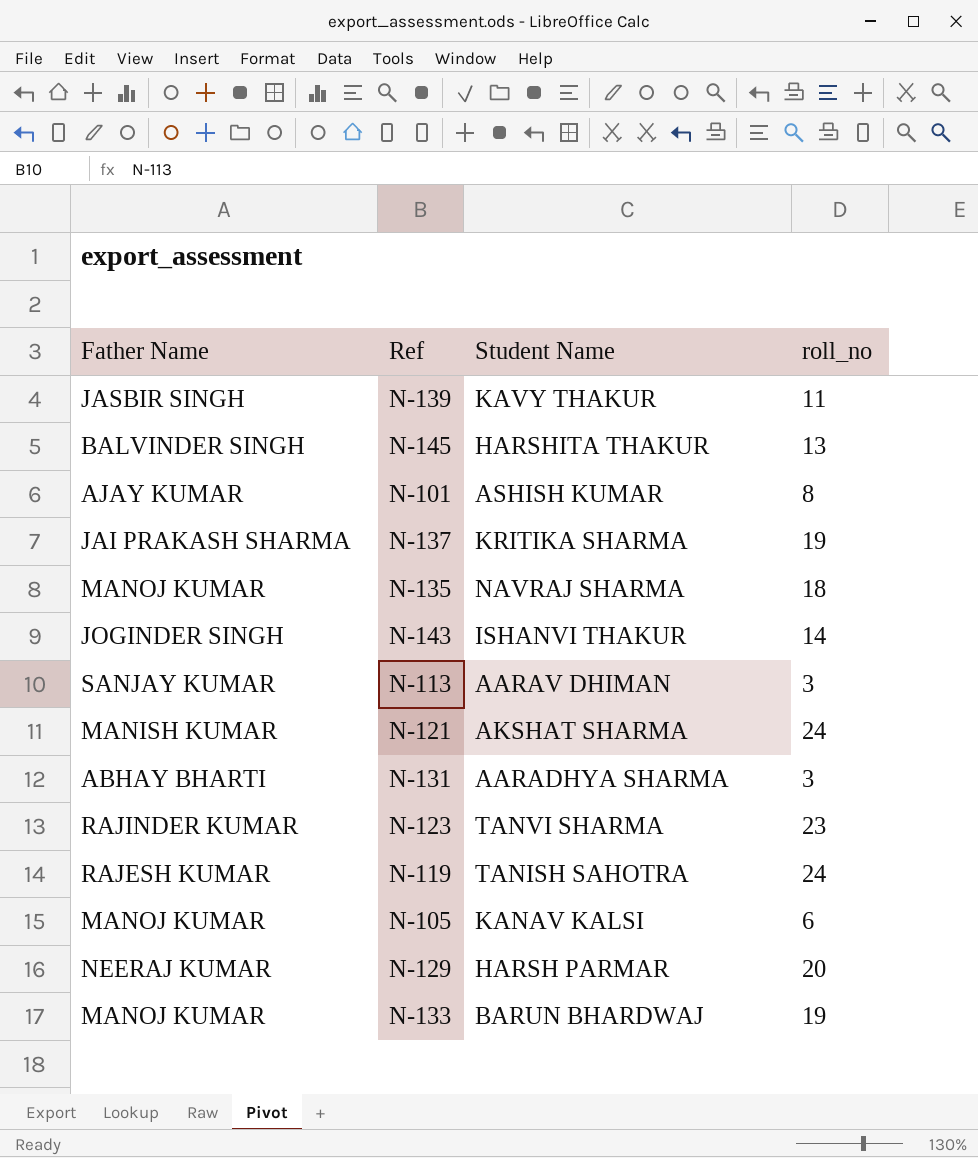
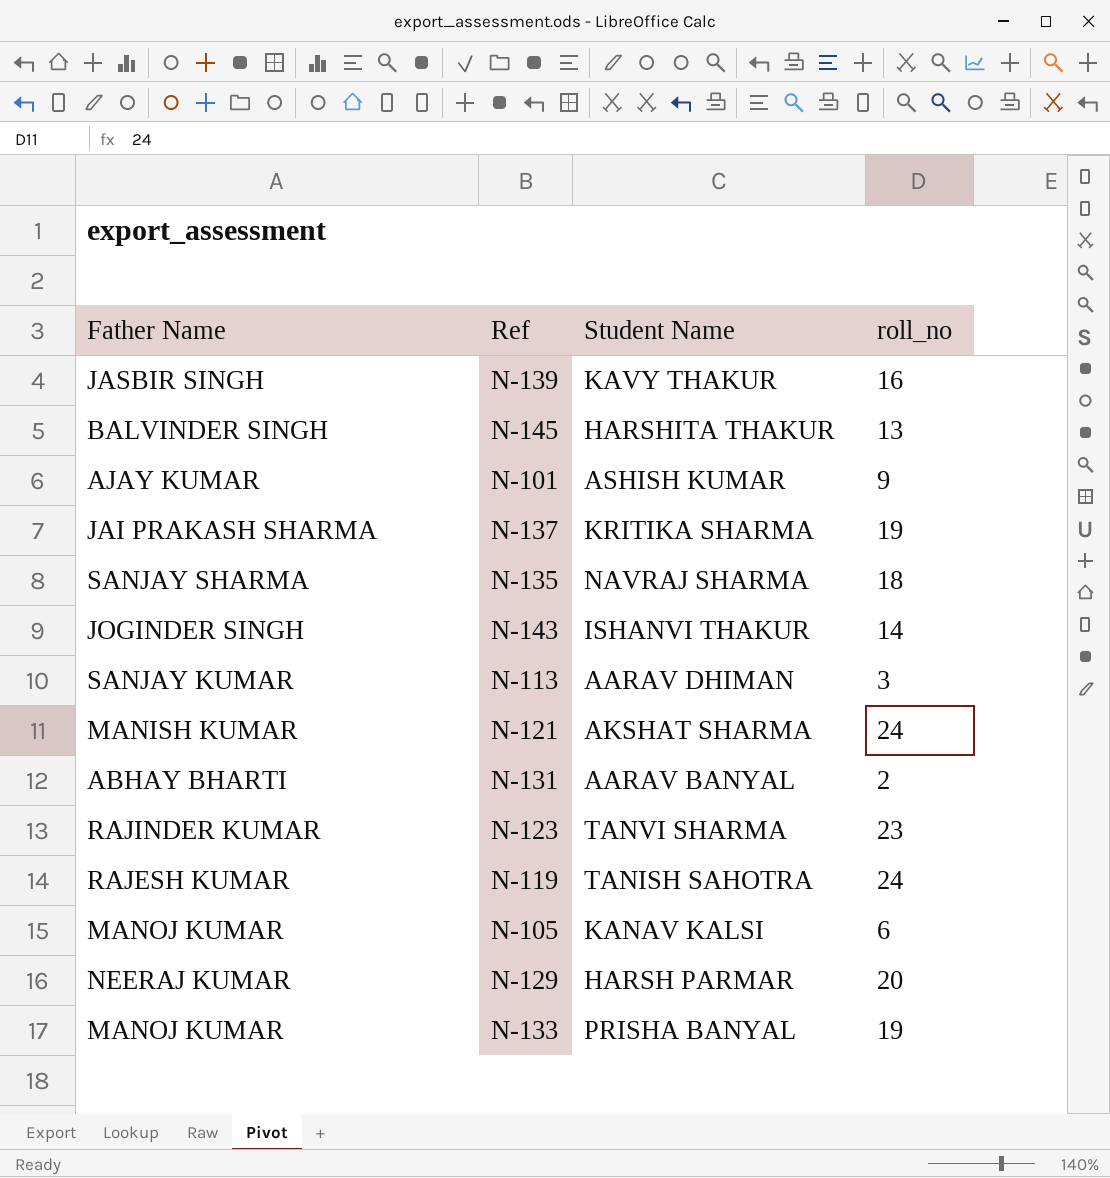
N-139 | roll_no: 11 -> 16
N-101 | roll_no: 8 -> 9
N-135 | Father Name: MANOJ KUMAR -> SANJAY SHARMA
N-131 | Student Name: AARADHYA SHARMA -> AARAV BANYAL
N-131 | roll_no: 3 -> 2
N-133 | Student Name: BARUN BHARDWAJ -> PRISHA BANYAL

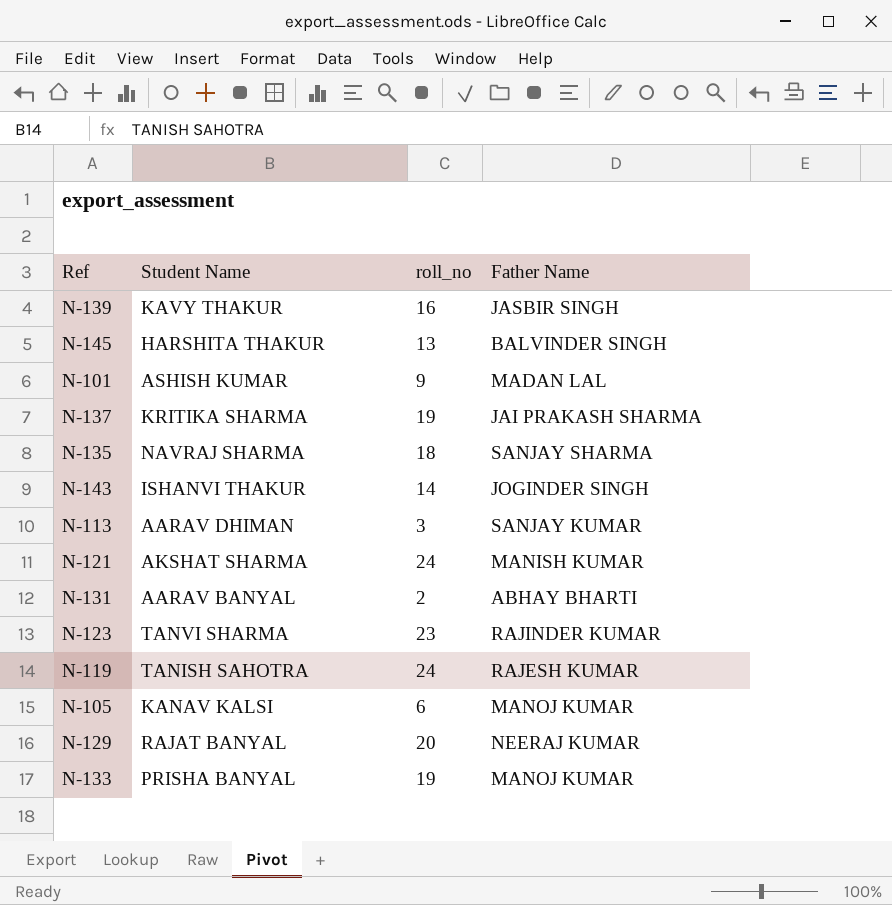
column Father Name | position: 1 -> 4
N-101 | Father Name: AJAY KUMAR -> MADAN LAL
N-129 | Student Name: HARSH PARMAR -> RAJAT BANYAL

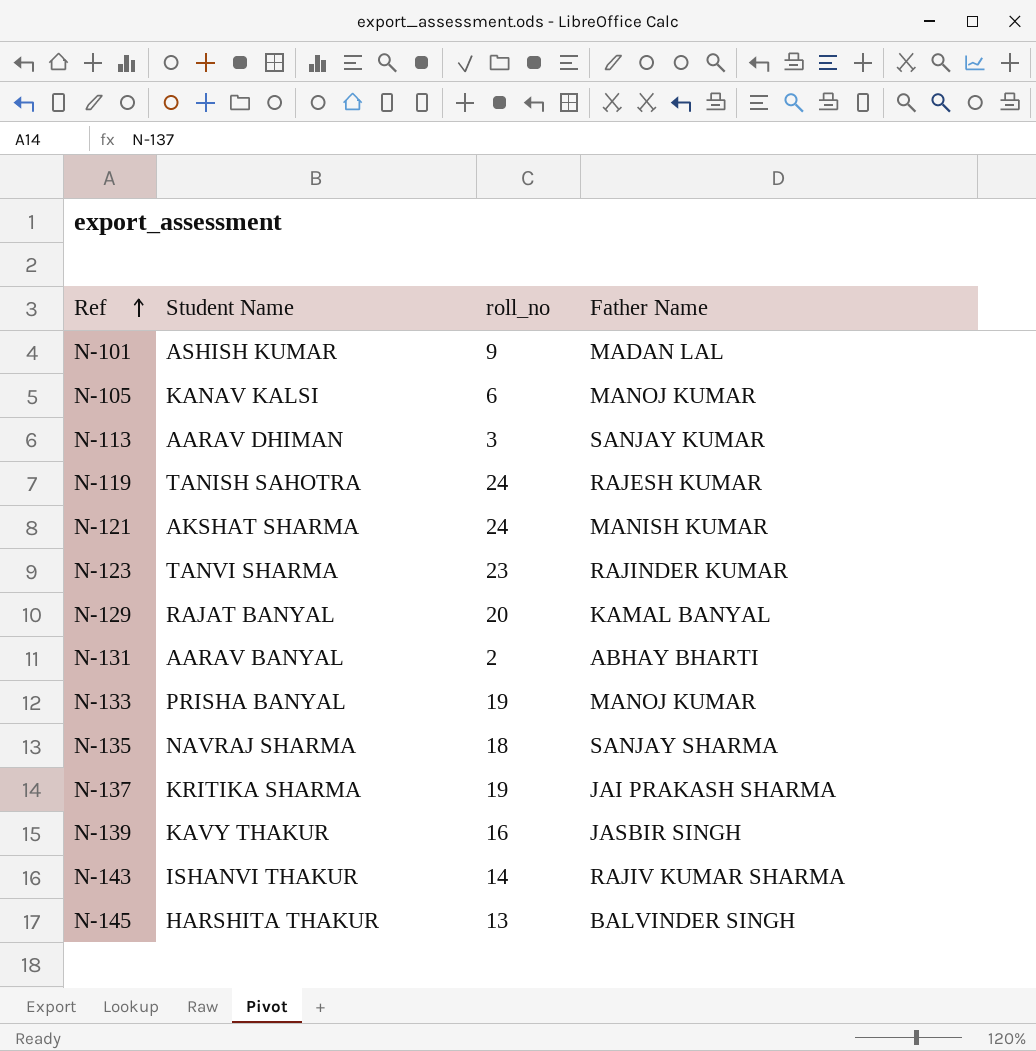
row order: none -> Ref ascending
N-129 | Father Name: NEERAJ KUMAR -> KAMAL BANYAL
N-143 | Father Name: JOGINDER SINGH -> RAJIV KUMAR SHARMA

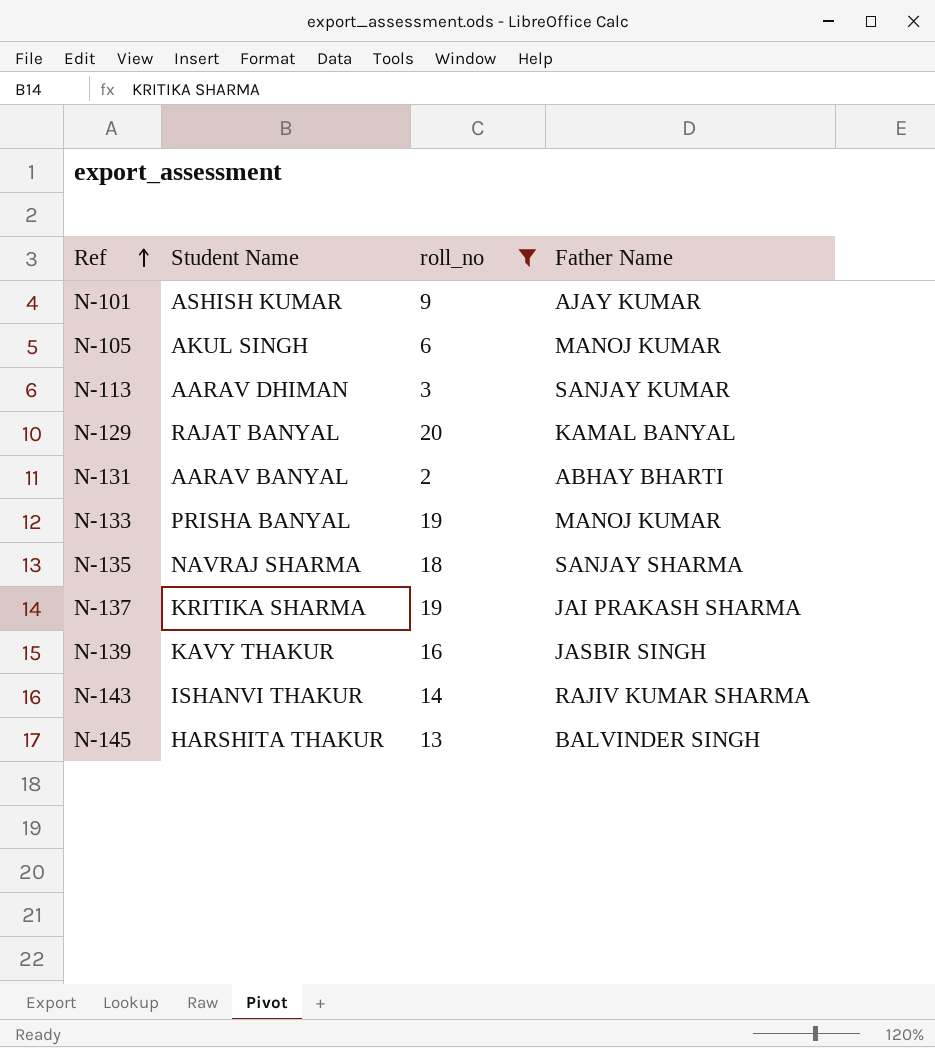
filter: none -> roll_no <= 20
N-101 | Father Name: MADAN LAL -> AJAY KUMAR
N-105 | Student Name: KANAV KALSI -> AKUL SINGH

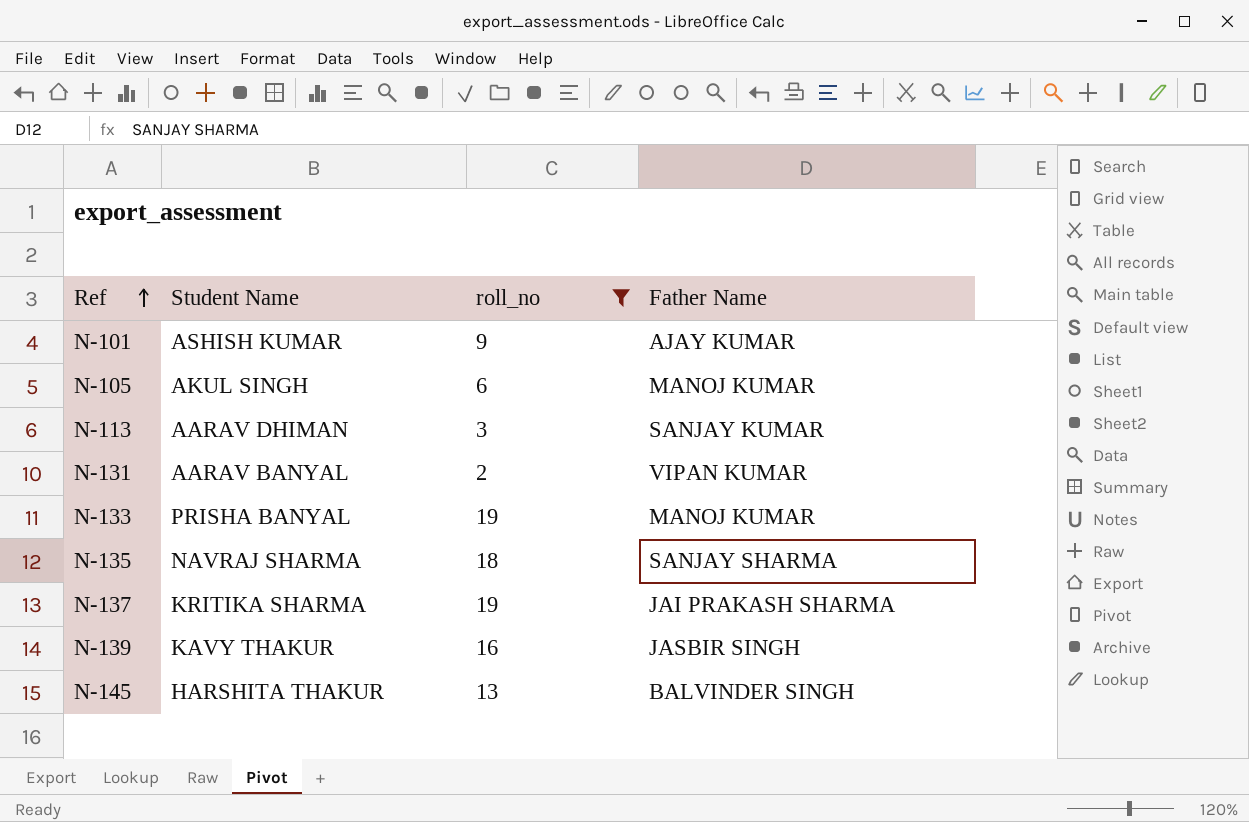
row N-129: RAJAT BANYAL | 20 | KAMAL BANYAL -> none
row N-143: ISHANVI THAKUR | 14 | RAJIV KUMAR SHARMA -> none
N-131 | Father Name: ABHAY BHARTI -> VIPAN KUMAR

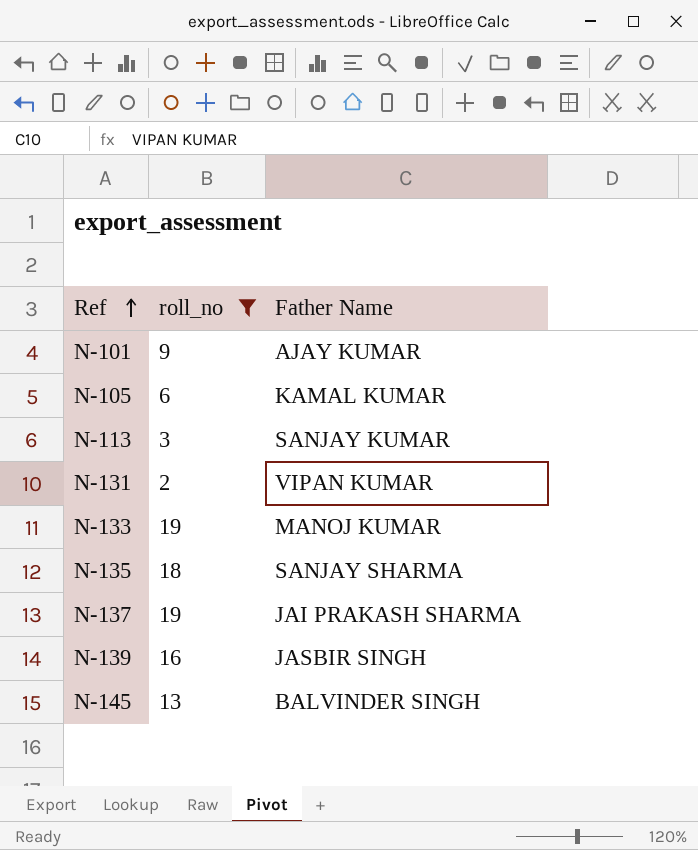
column Student Name | position: 2 -> none
N-105 | Father Name: MANOJ KUMAR -> KAMAL KUMAR

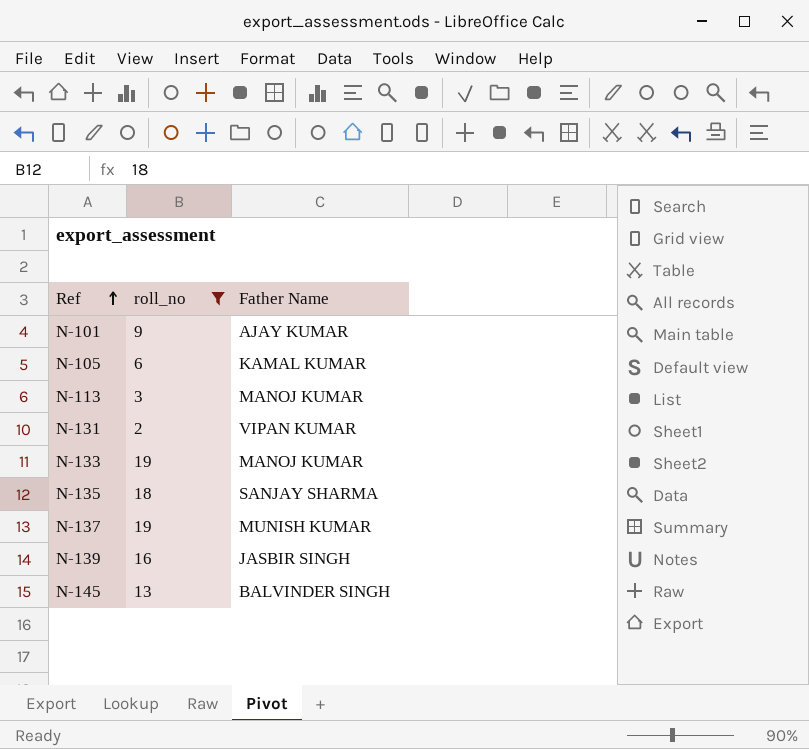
N-113 | Father Name: SANJAY KUMAR -> MANOJ KUMAR
N-137 | Father Name: JAI PRAKASH SHARMA -> MUNISH KUMAR

